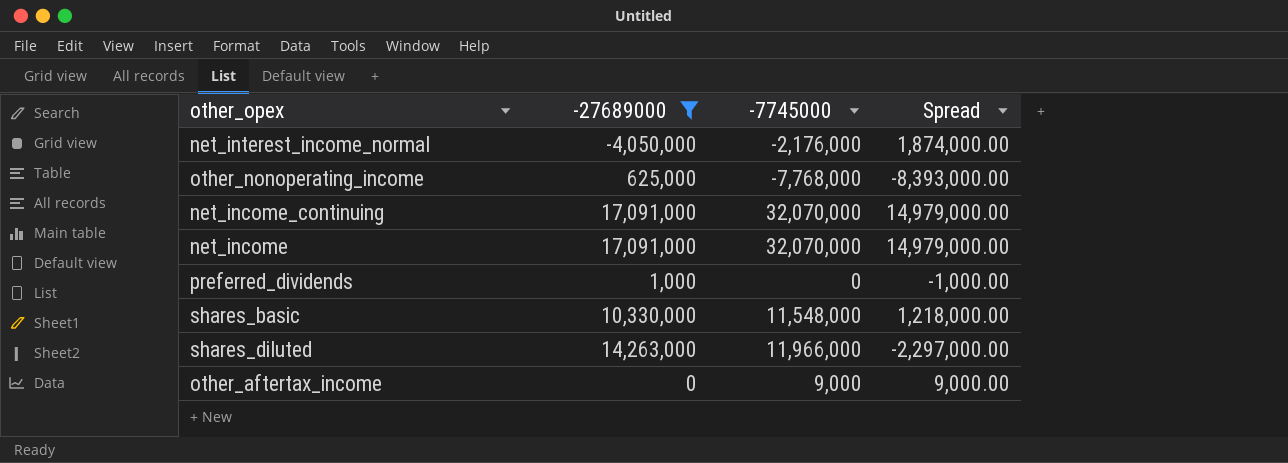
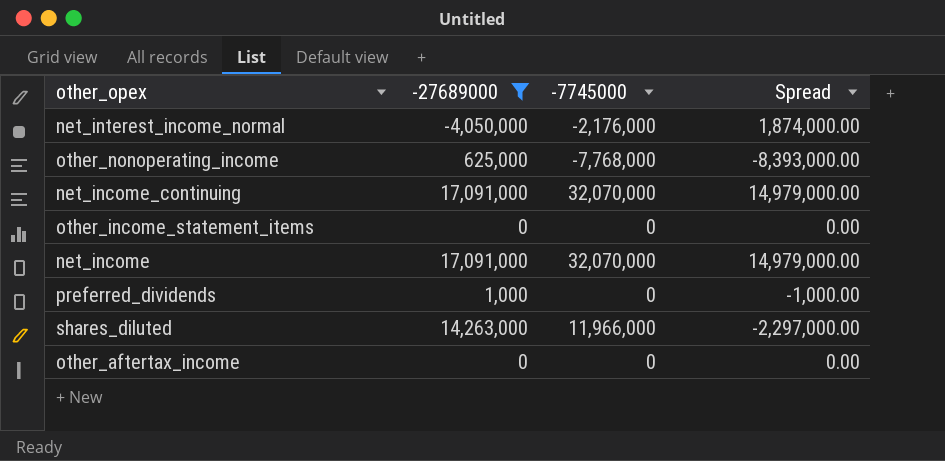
row shares_basic: 10,330,000 | 11,548,000 | 1,218,000.00 -> none
row other_income_statement_items: none -> 0 | 0 | 0.00
other_aftertax_income | -7745000: 9,000 -> 0
other_aftertax_income | Spread: 9,000.00 -> 0.00

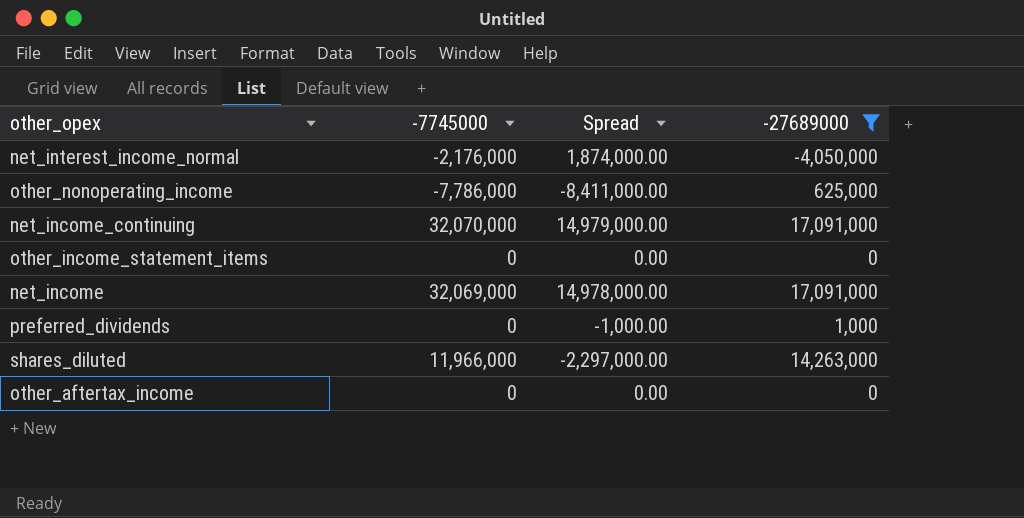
column -27689000 | position: 2 -> 4
other_nonoperating_income | -7745000: -7,768,000 -> -7,786,000
other_nonoperating_income | Spread: -8,393,000.00 -> -8,411,000.00
net_income | -7745000: 32,070,000 -> 32,069,000
net_income | Spread: 14,979,000.00 -> 14,978,000.00

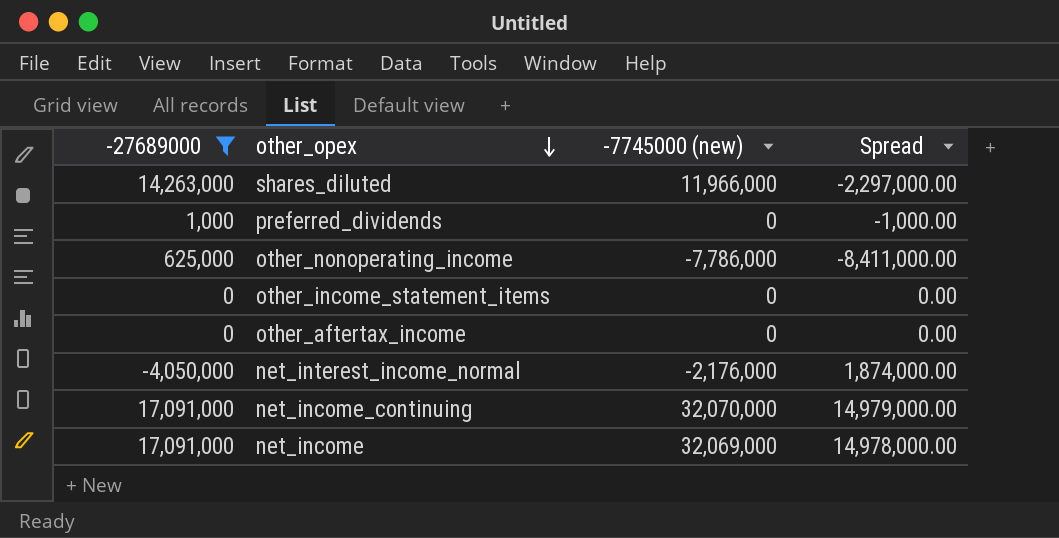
row order: none -> other_opex descending
column -27689000 | position: 4 -> 1
column name: -7745000 -> -7745000 (new)

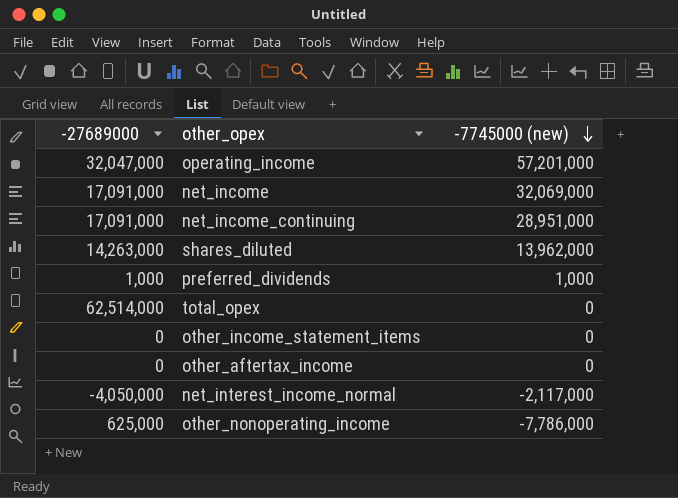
filter: -27689000 <= 17,091,000 -> none
row order: other_opex descending -> -7745000 (new) descending
column Spread | formula: [-7745000 (new)] - [-27689000] -> none
net_income_continuing | -7745000 (new): 32,070,000 -> 28,951,000
shares_diluted | -7745000 (new): 11,966,000 -> 13,962,000
preferred_dividends | -7745000 (new): 0 -> 1,000
net_interest_income_normal | -7745000 (new): -2,176,000 -> -2,117,000

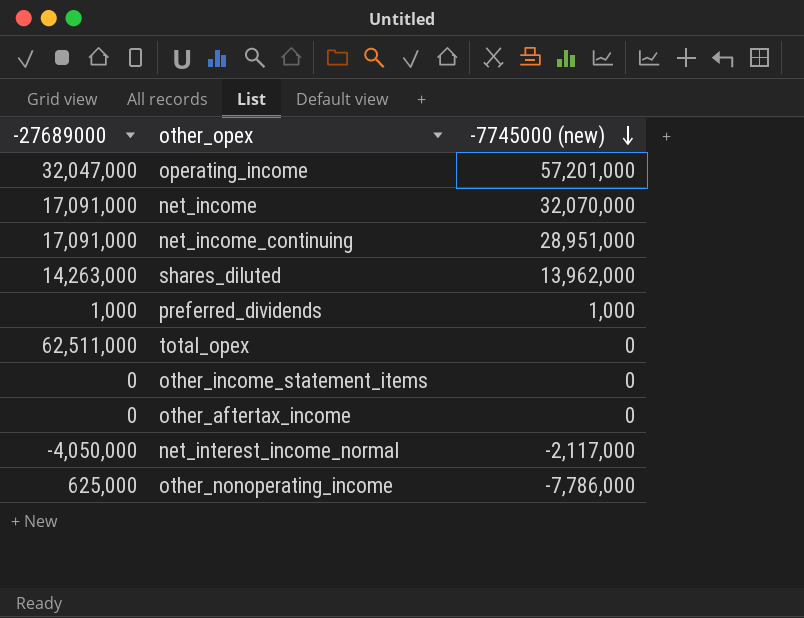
net_income | -7745000 (new): 32,069,000 -> 32,070,000
total_opex | -27689000: 62,514,000 -> 62,511,000

